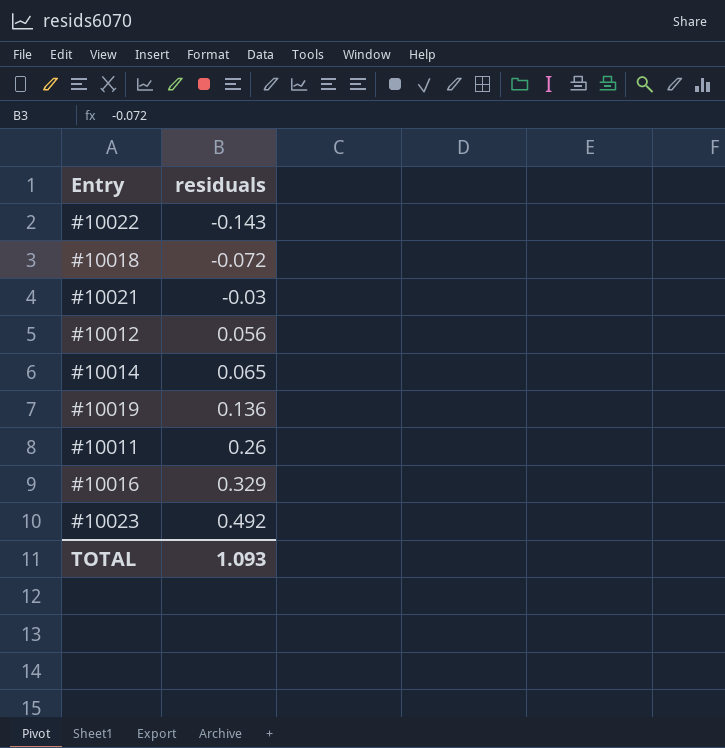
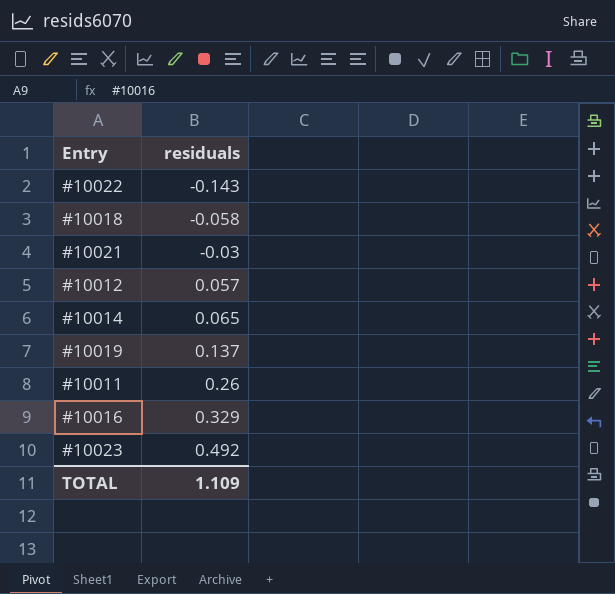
#10018 | residuals: -0.072 -> -0.058
#10012 | residuals: 0.056 -> 0.057
#10019 | residuals: 0.136 -> 0.137
TOTAL | residuals: 1.093 -> 1.109

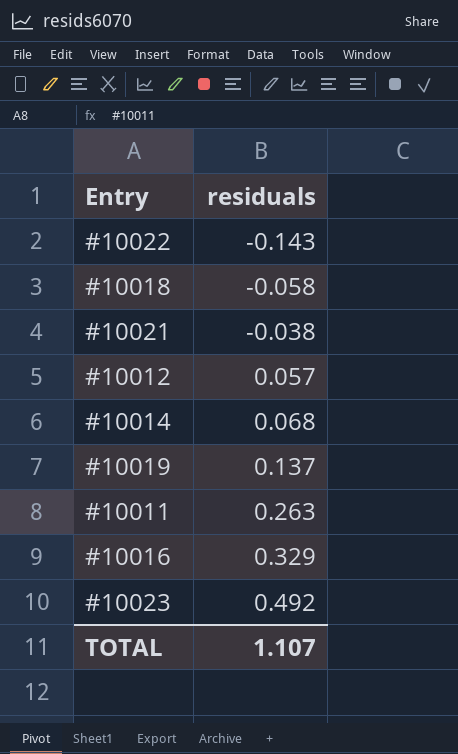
#10021 | residuals: -0.03 -> -0.038
#10014 | residuals: 0.065 -> 0.068
#10011 | residuals: 0.26 -> 0.263
TOTAL | residuals: 1.109 -> 1.107

